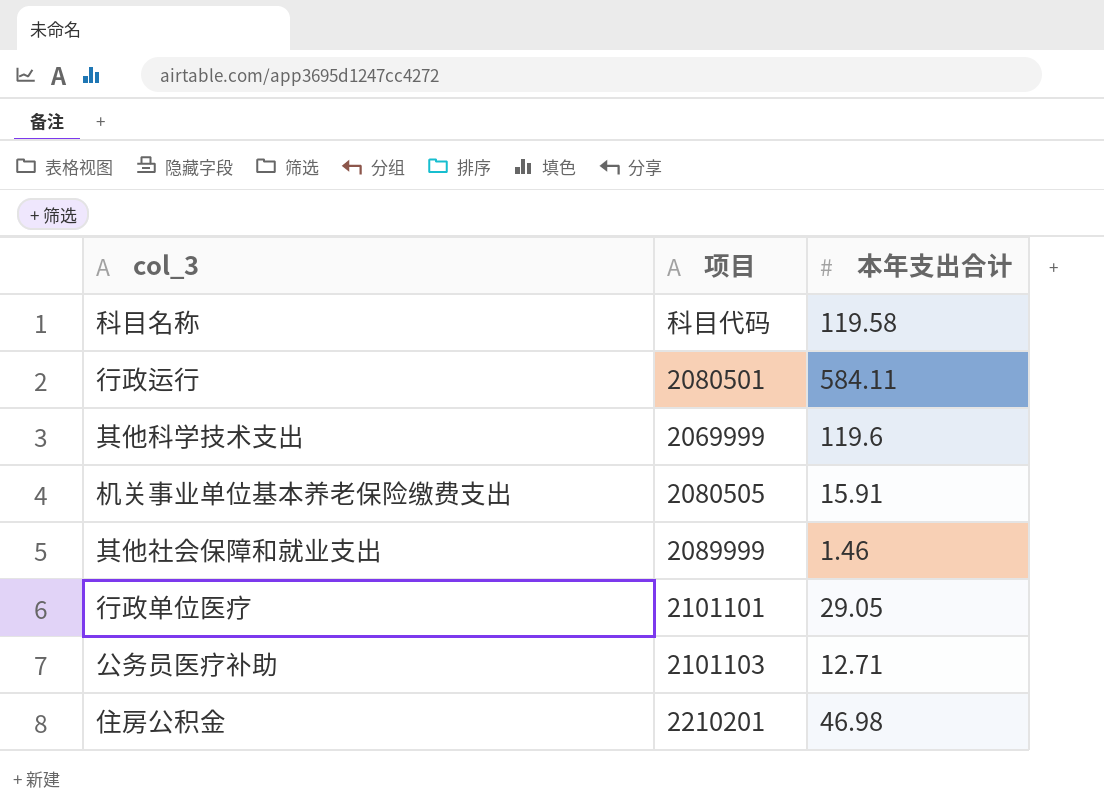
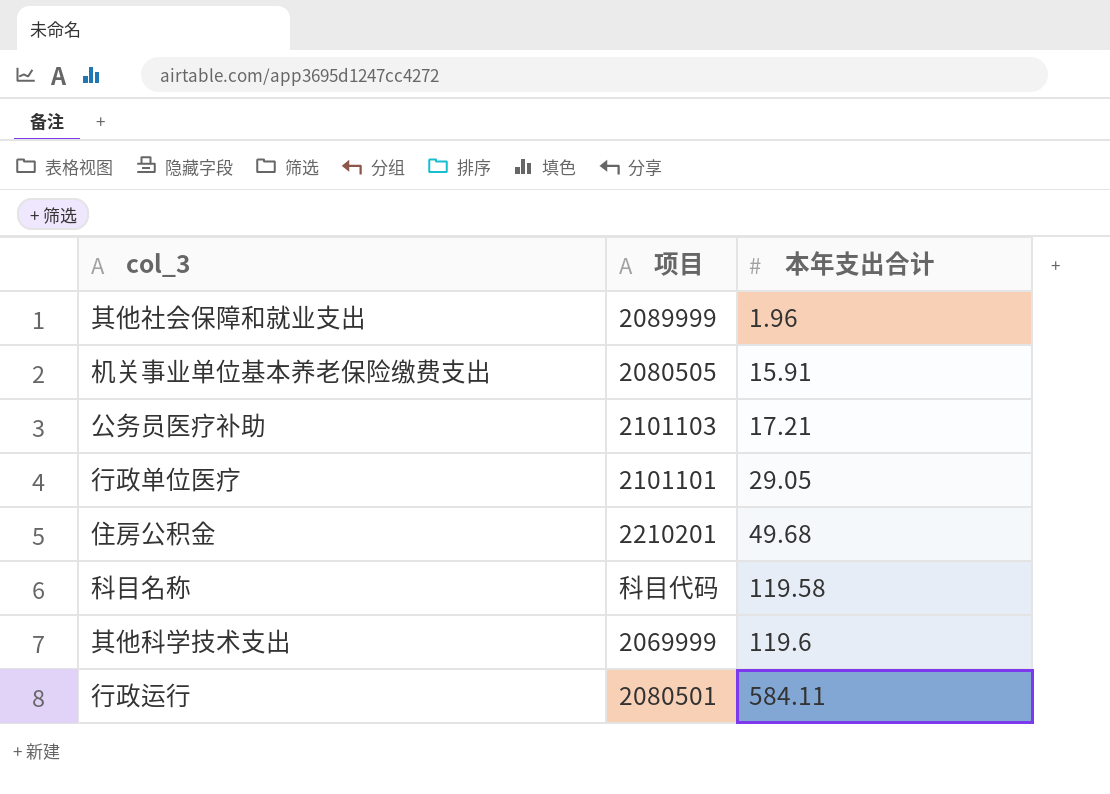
row order: none -> 本年支出合计 ascending
其他社会保障和就业支出 | 本年支出合计: 1.46 -> 1.96
公务员医疗补助 | 本年支出合计: 12.71 -> 17.21
住房公积金 | 本年支出合计: 46.98 -> 49.68

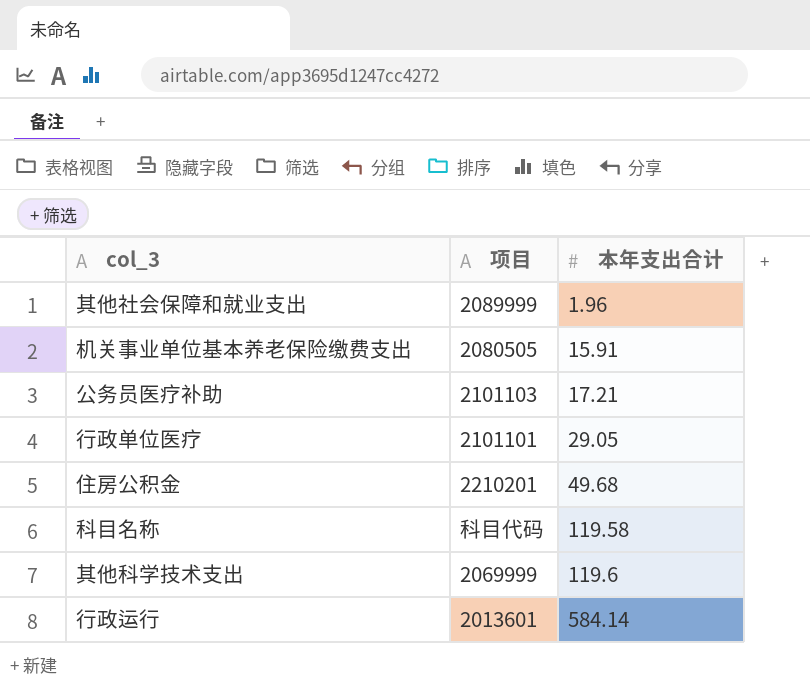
行政运行 | 项目: 2080501 -> 2013601
行政运行 | 本年支出合计: 584.11 -> 584.14

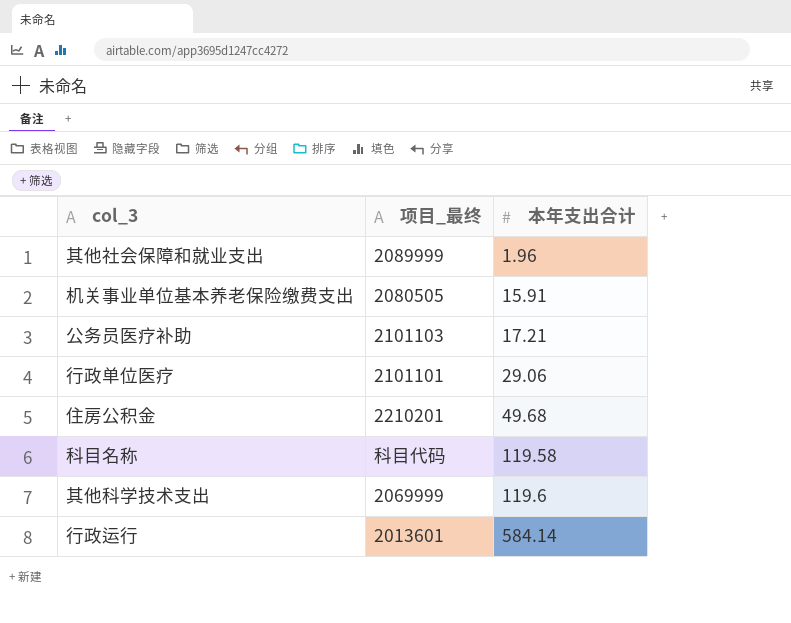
column name: 项目 -> 项目_最终
行政单位医疗 | 本年支出合计: 29.05 -> 29.06

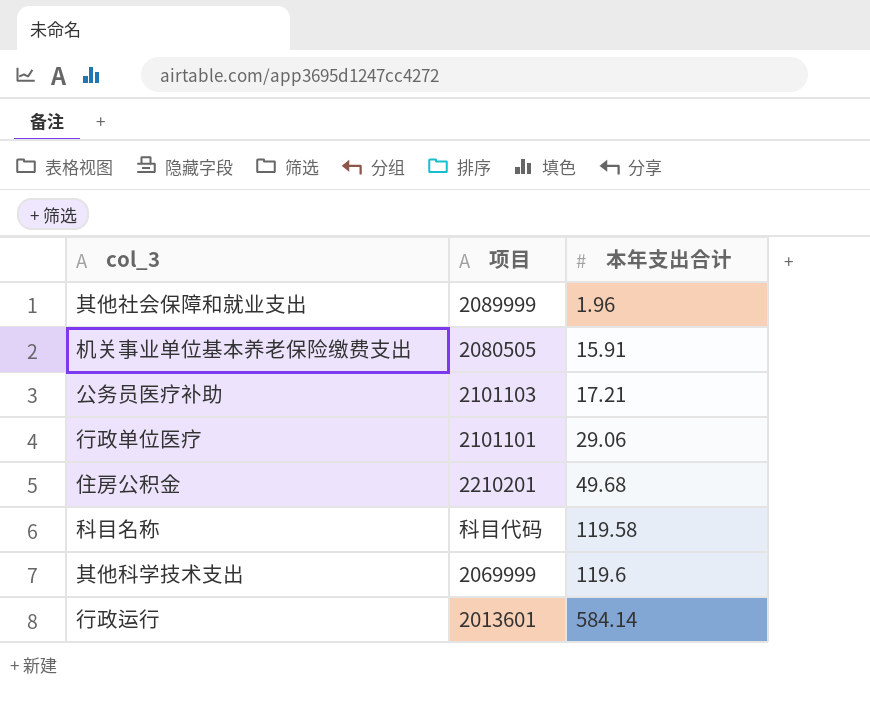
column name: 项目_最终 -> 项目

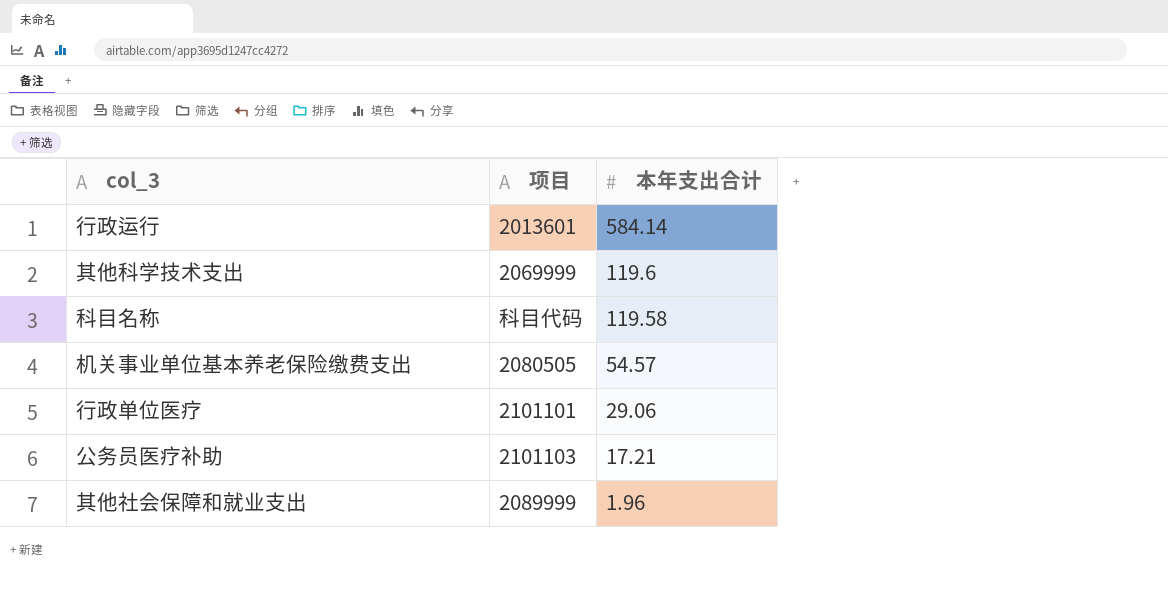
row order: 本年支出合计 ascending -> 本年支出合计 descending
row 住房公积金: 2210201 | 49.68 -> none
机关事业单位基本养老保险缴费支出 | 本年支出合计: 15.91 -> 54.57

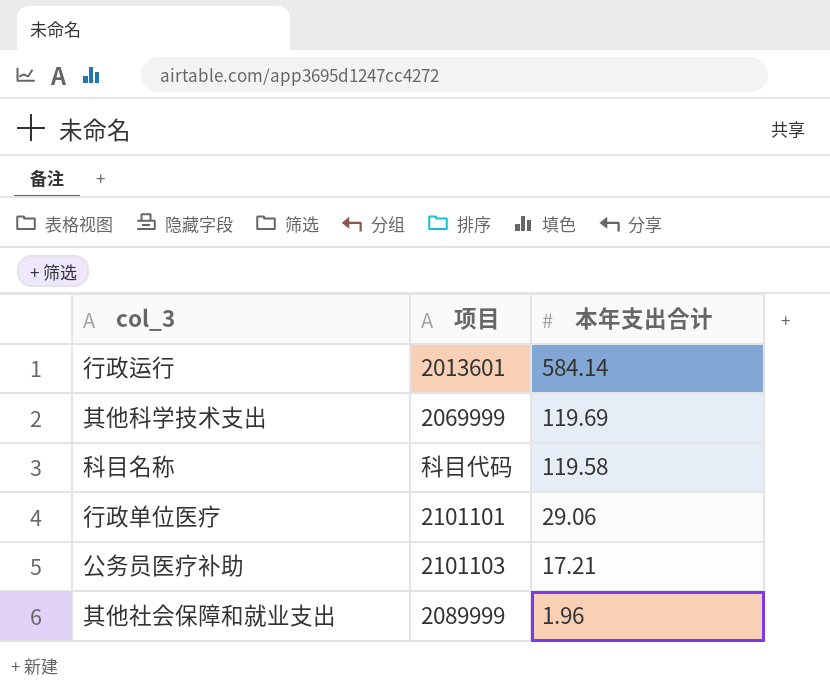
row 机关事业单位基本养老保险缴费支出: 2080505 | 54.57 -> none
其他科学技术支出 | 本年支出合计: 119.6 -> 119.69

